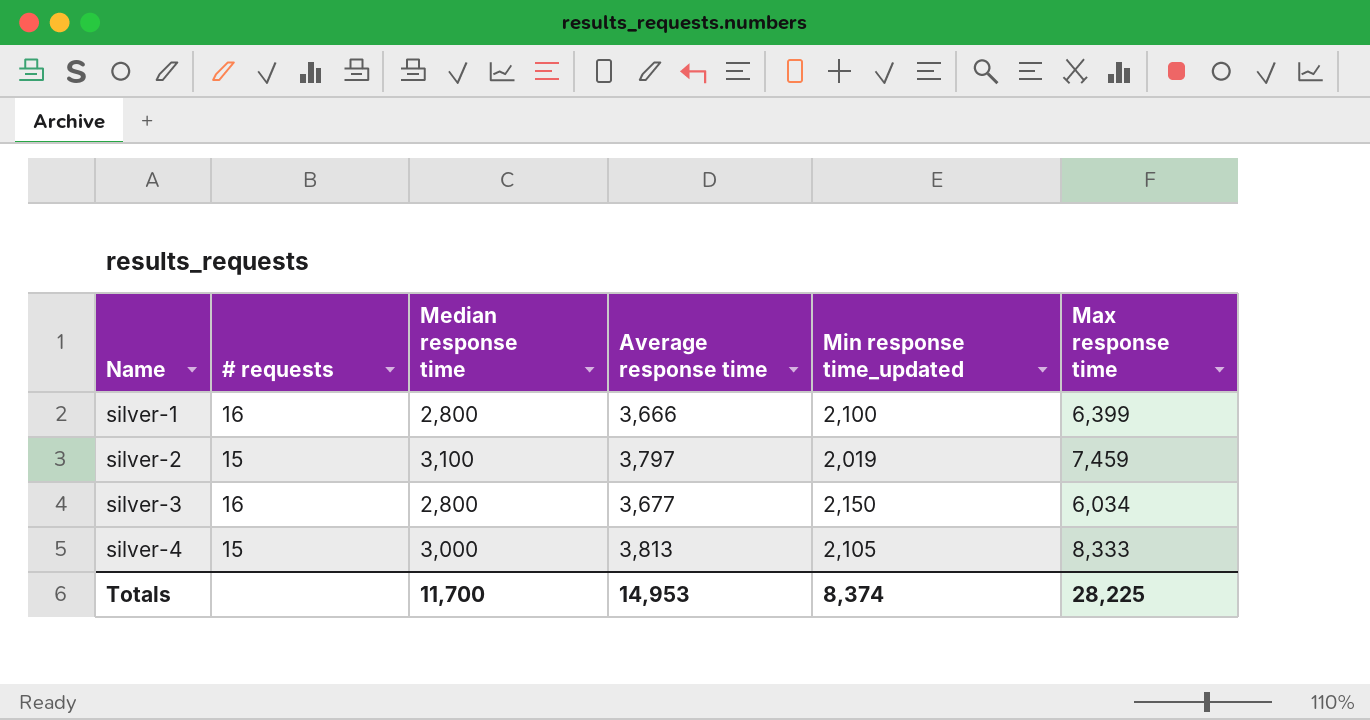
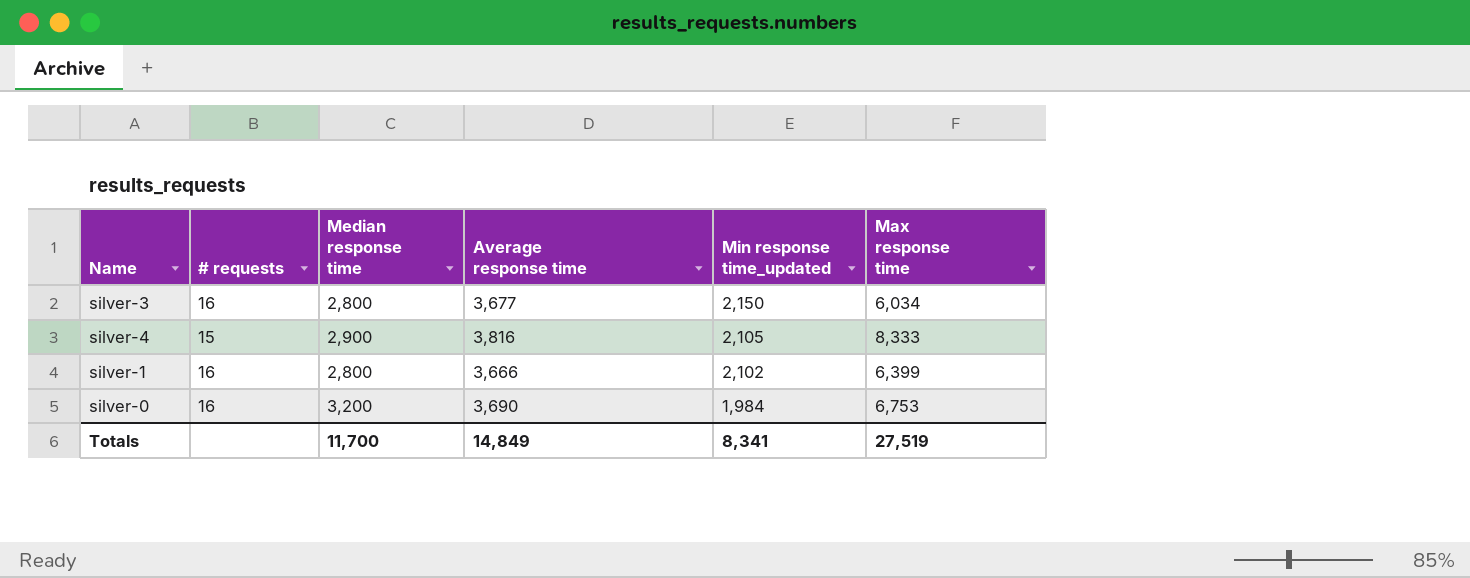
row order: Name ascending -> Min response time_updated descending
row silver-2: 15 | 3,100 | 3,797 | 2,019 | 7,459 -> none
silver-4 | Median response time: 3,000 -> 2,900
silver-4 | Average response time: 3,813 -> 3,816
silver-1 | Min response time_updated: 2,100 -> 2,102
row silver-0: none -> 16 | 3,200 | 3,690 | 1,984 | 6,753
Totals | Average response time: 14,953 -> 14,849
Totals | Min response time_updated: 8,374 -> 8,341
Totals | Max response time: 28,225 -> 27,519

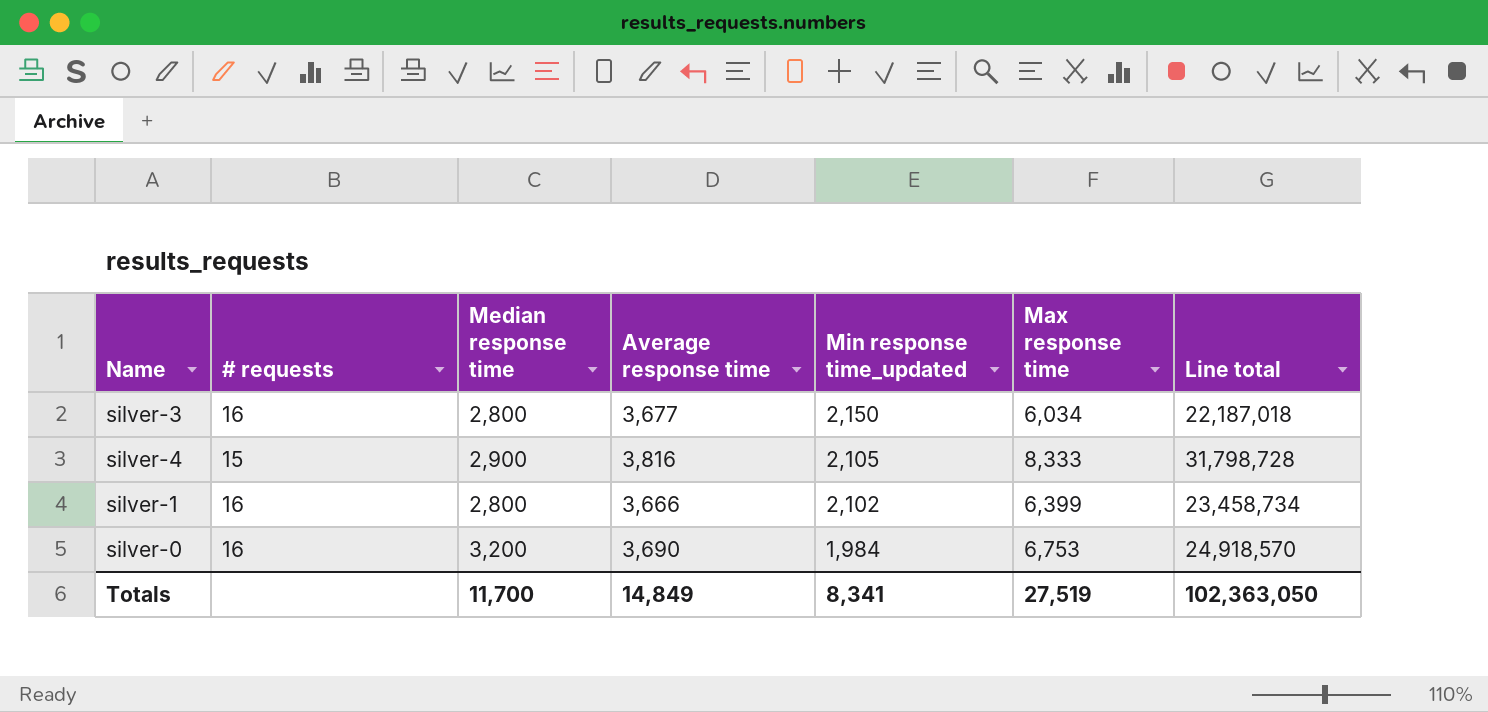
column Line total | formula: none -> [Average response time] * [Max response time]

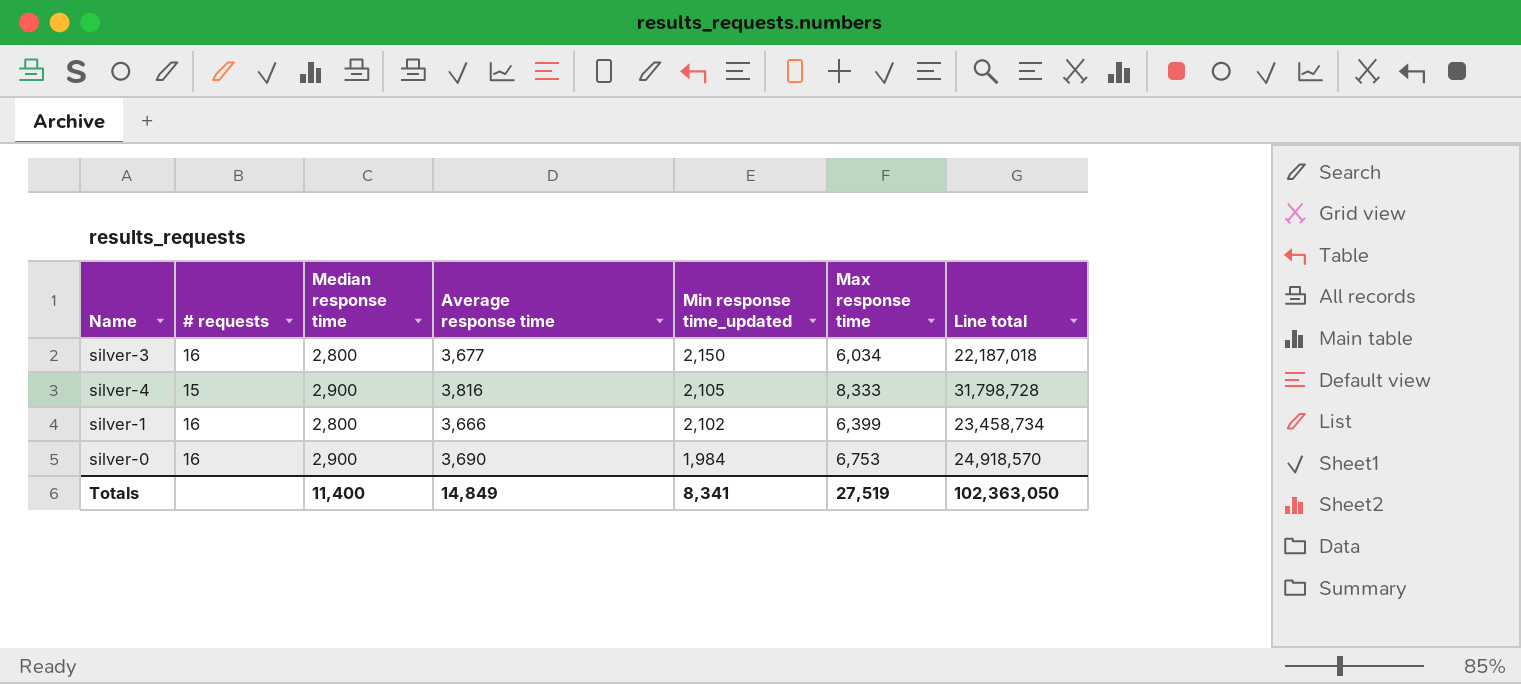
silver-0 | Median response time: 3,200 -> 2,900
Totals | Median response time: 11,700 -> 11,400

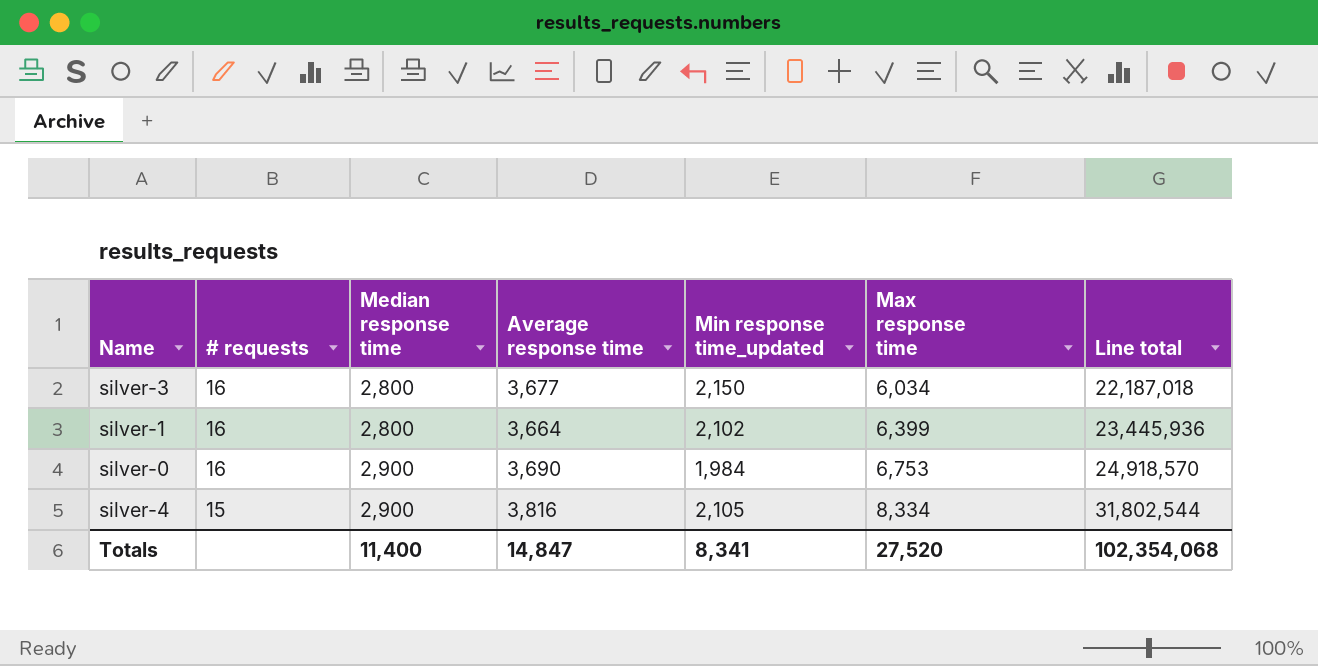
row order: Min response time_updated descending -> # requests descending
silver-1 | Average response time: 3,666 -> 3,664
silver-1 | Line total: 23,458,734 -> 23,445,936
silver-4 | Max response time: 8,333 -> 8,334
silver-4 | Line total: 31,798,728 -> 31,802,544
Totals | Average response time: 14,849 -> 14,847
Totals | Max response time: 27,519 -> 27,520
Totals | Line total: 102,363,050 -> 102,354,068

